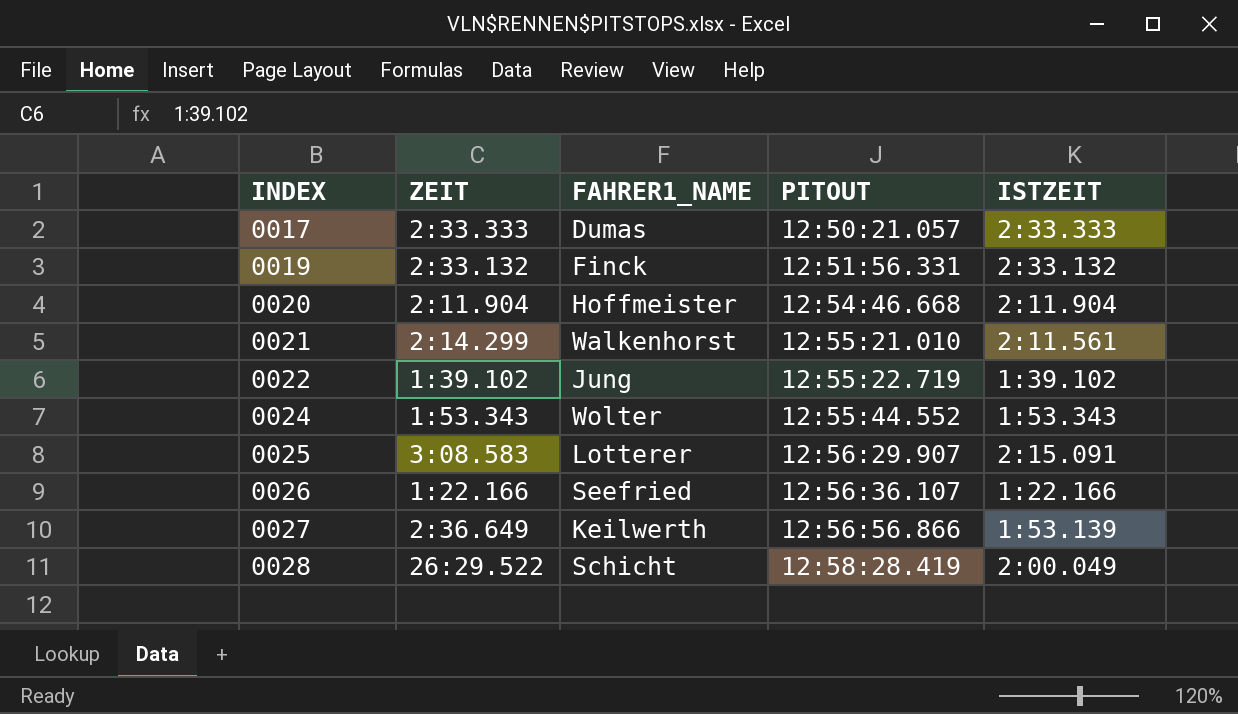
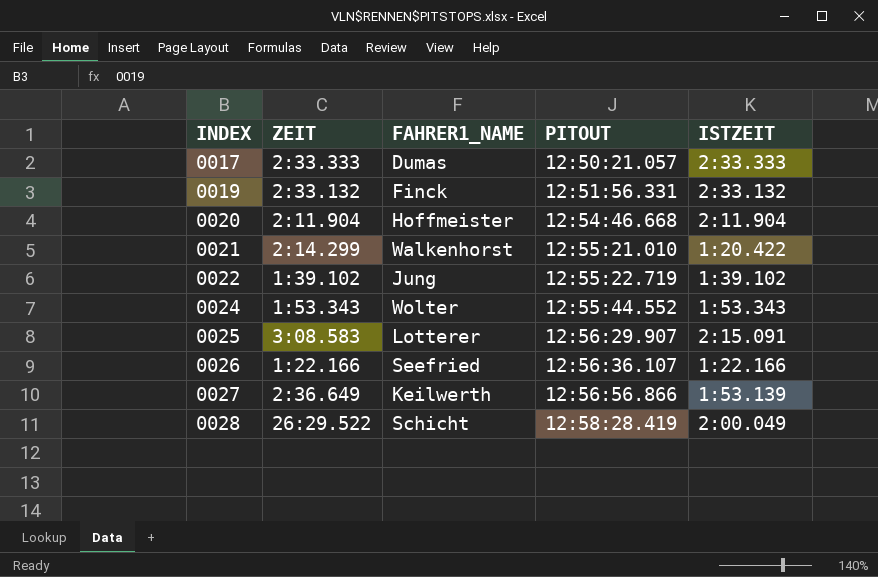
0021 | ISTZEIT: 2:11.561 -> 1:20.422

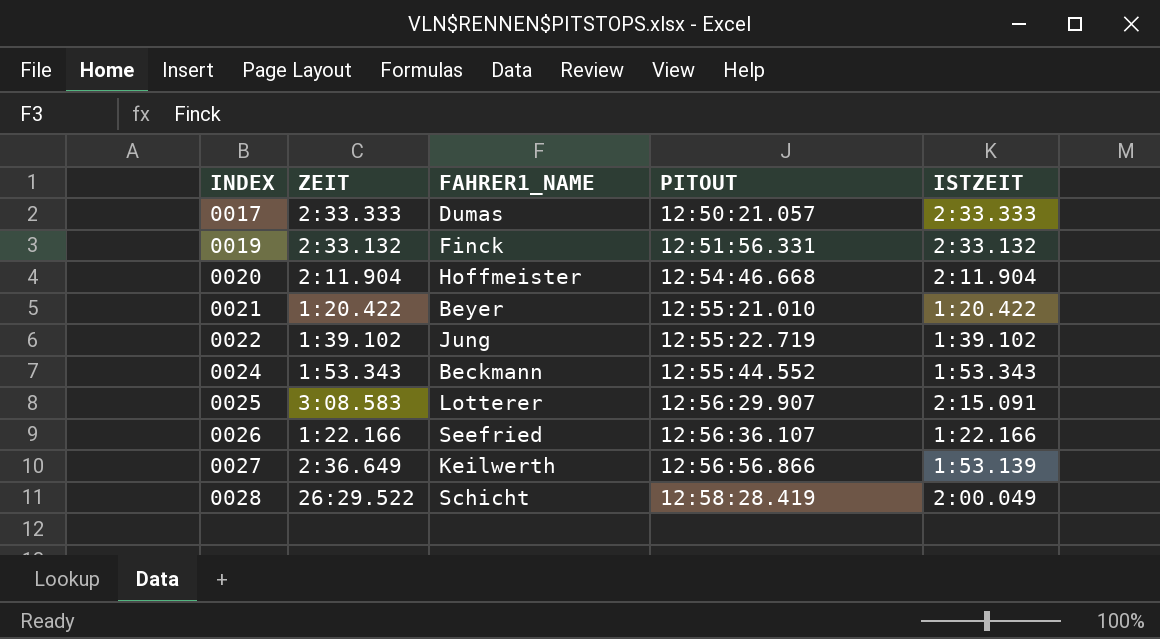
0021 | ZEIT: 2:14.299 -> 1:20.422
0021 | FAHRER1_NAME: Walkenhorst -> Beyer
0024 | FAHRER1_NAME: Wolter -> Beckmann

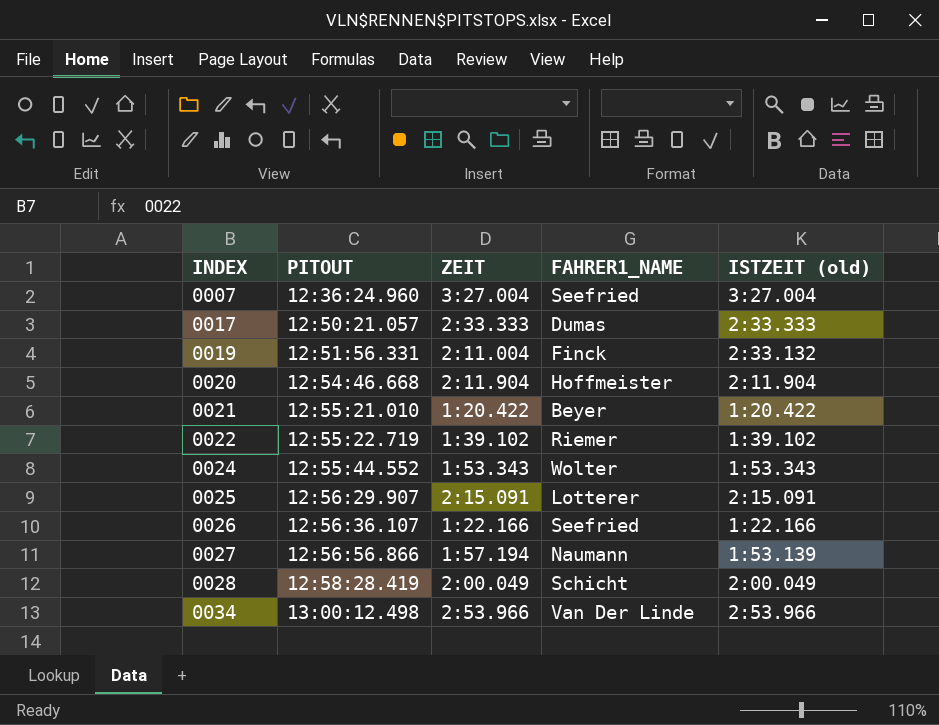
column PITOUT | position: 4 -> 2
column name: ISTZEIT -> ISTZEIT (old)
row 0007: none -> 12:36:24.960 | 3:27.004 | Seefried | 3:27.004
0019 | ZEIT: 2:33.132 -> 2:11.004
0022 | FAHRER1_NAME: Jung -> Riemer
0024 | FAHRER1_NAME: Beckmann -> Wolter
0025 | ZEIT: 3:08.583 -> 2:15.091
0027 | ZEIT: 2:36.649 -> 1:57.194
0027 | FAHRER1_NAME: Keilwerth -> Naumann
0028 | ZEIT: 26:29.522 -> 2:00.049
row 0034: none -> 13:00:12.498 | 2:53.966 | Van Der Linde | 2:53.966

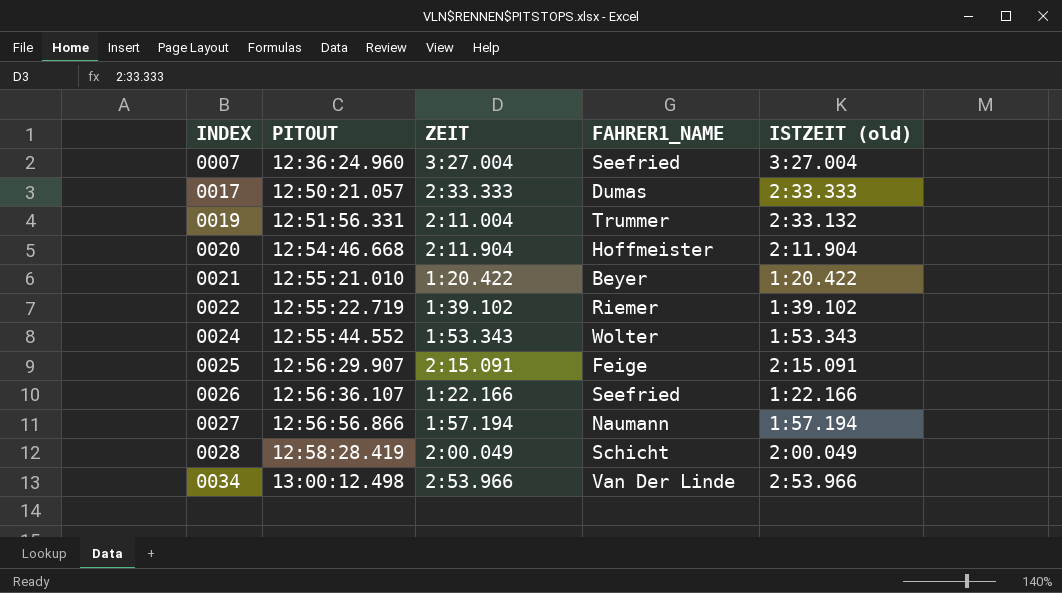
0019 | FAHRER1_NAME: Finck -> Trummer
0025 | FAHRER1_NAME: Lotterer -> Feige
0027 | ISTZEIT (old): 1:53.139 -> 1:57.194

